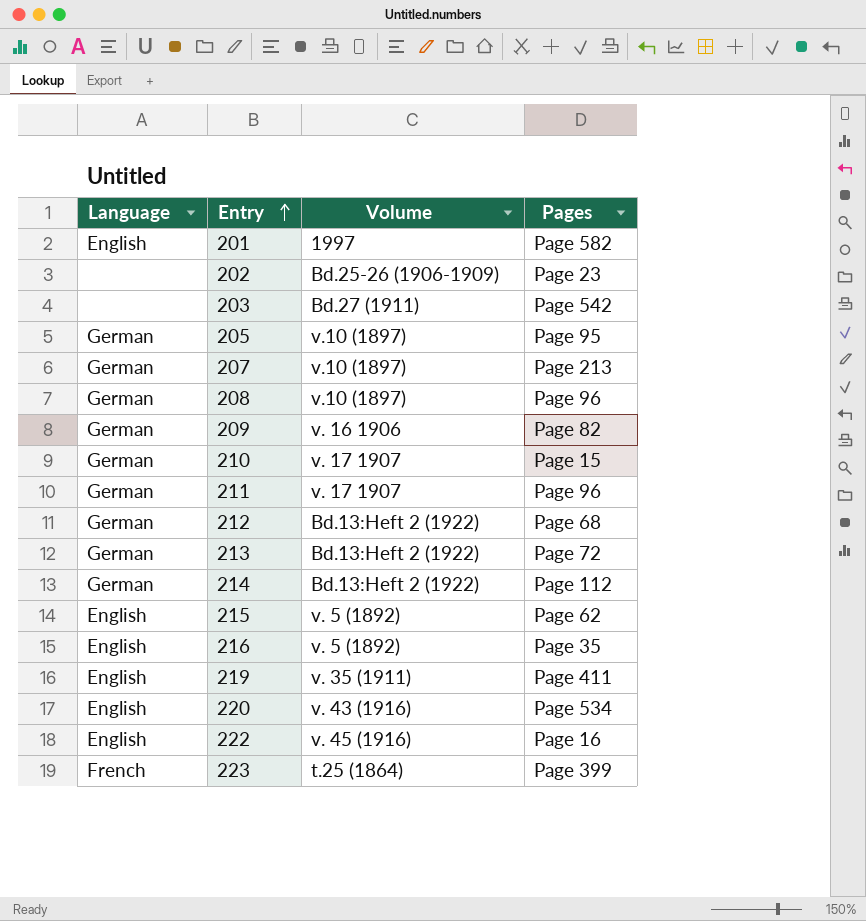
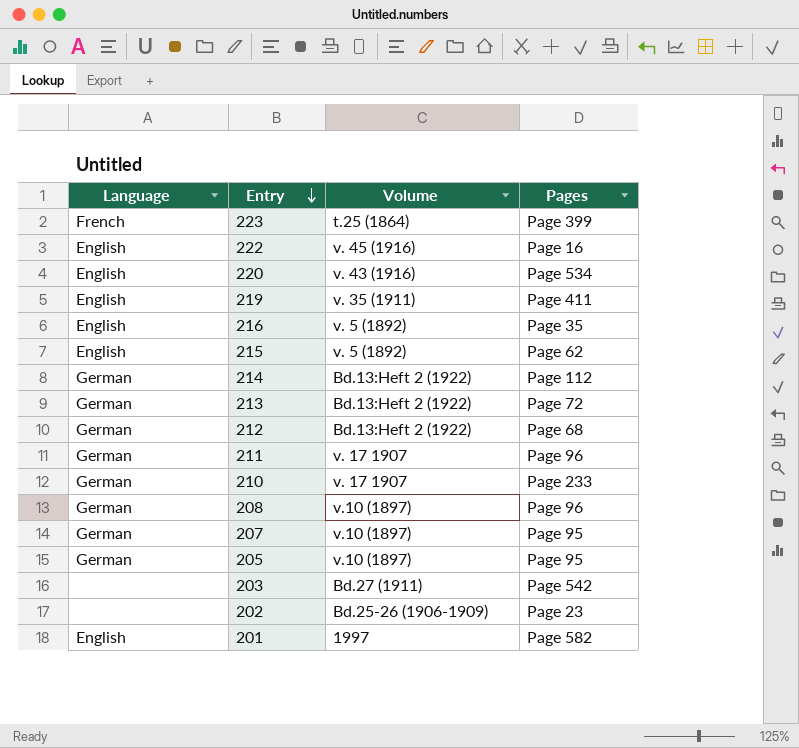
row order: Entry ascending -> Entry descending
row 209: German | v. 16 1906 | Page 82 -> none
210 | Pages: Page 15 -> Page 233
207 | Pages: Page 213 -> Page 95

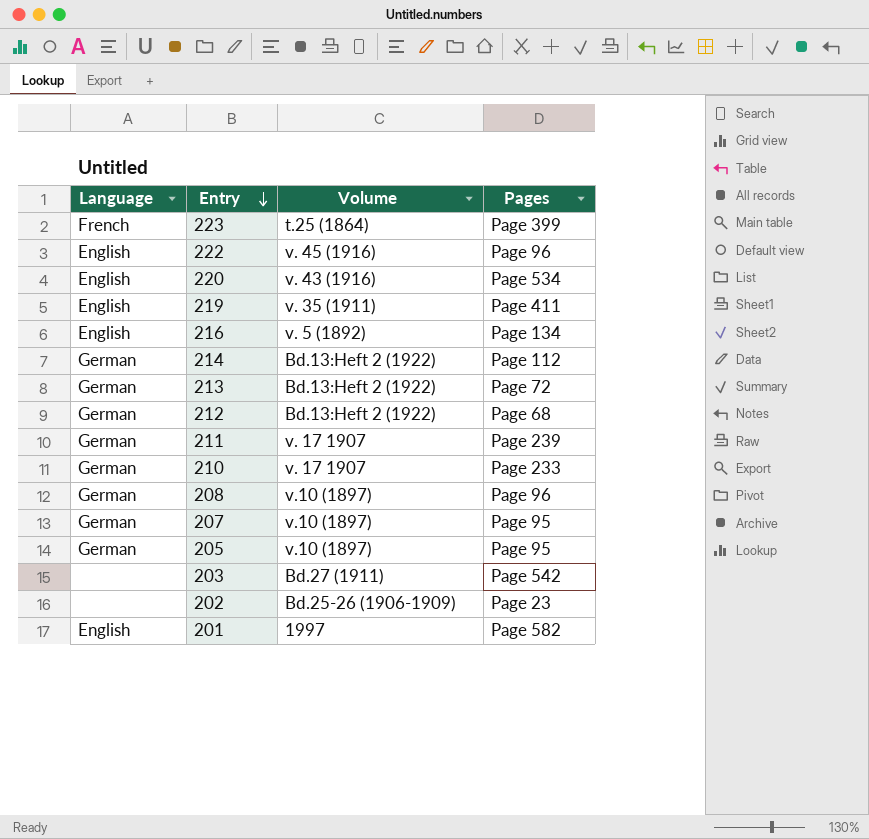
row 215: English | v. 5 (1892) | Page 62 -> none
222 | Pages: Page 16 -> Page 96
216 | Pages: Page 35 -> Page 134
211 | Pages: Page 96 -> Page 239

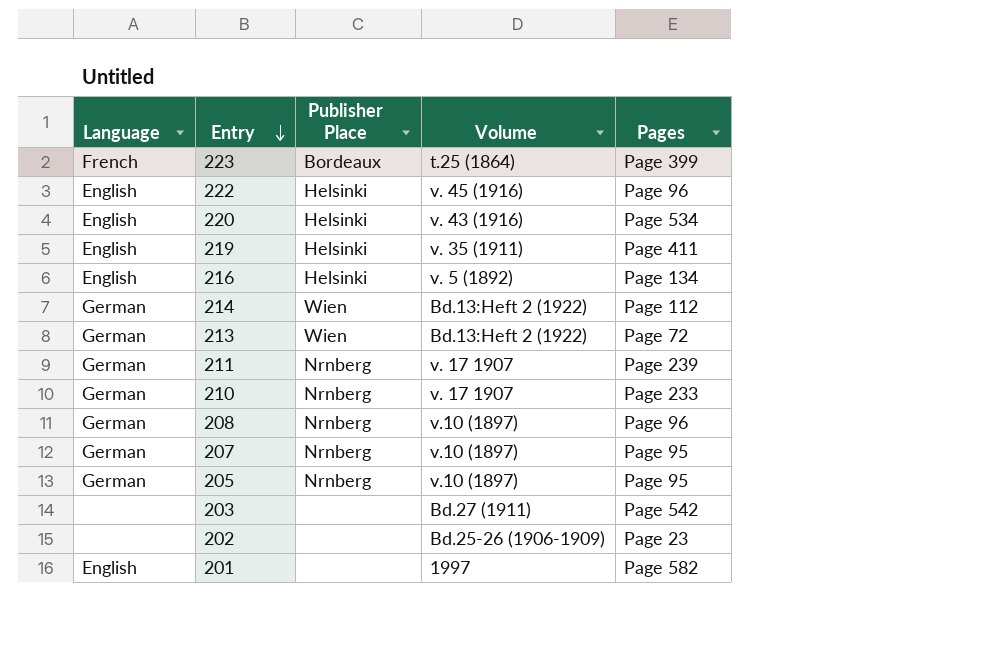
column Publisher Place | position: none -> 3
row 212: German | Bd.13:Heft 2 (1922) | Page 68 -> none

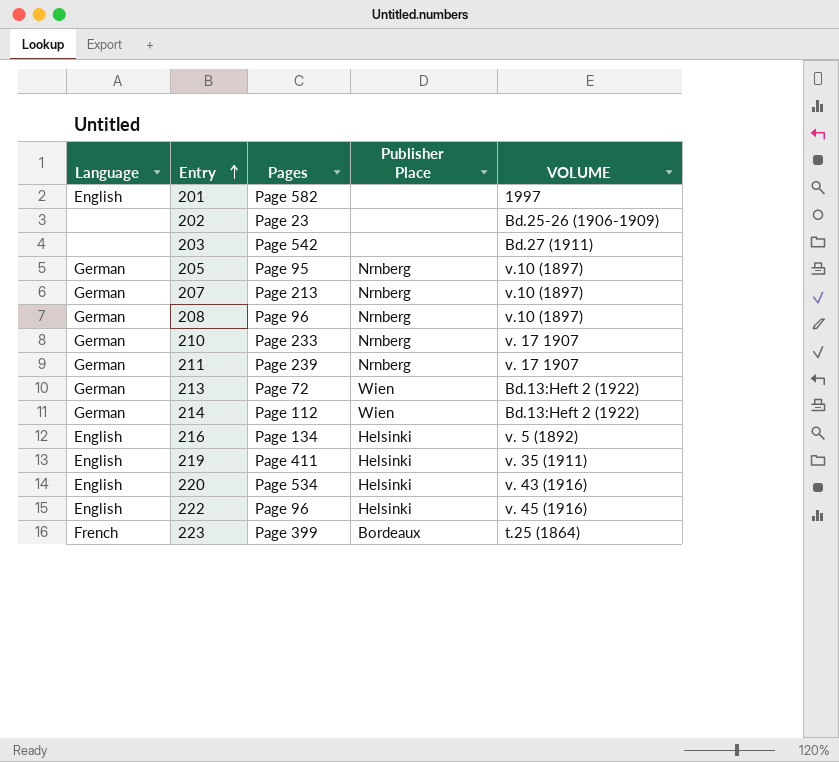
row order: Entry descending -> Entry ascending
column Pages | position: 5 -> 3
column name: Volume -> VOLUME
207 | Pages: Page 95 -> Page 213

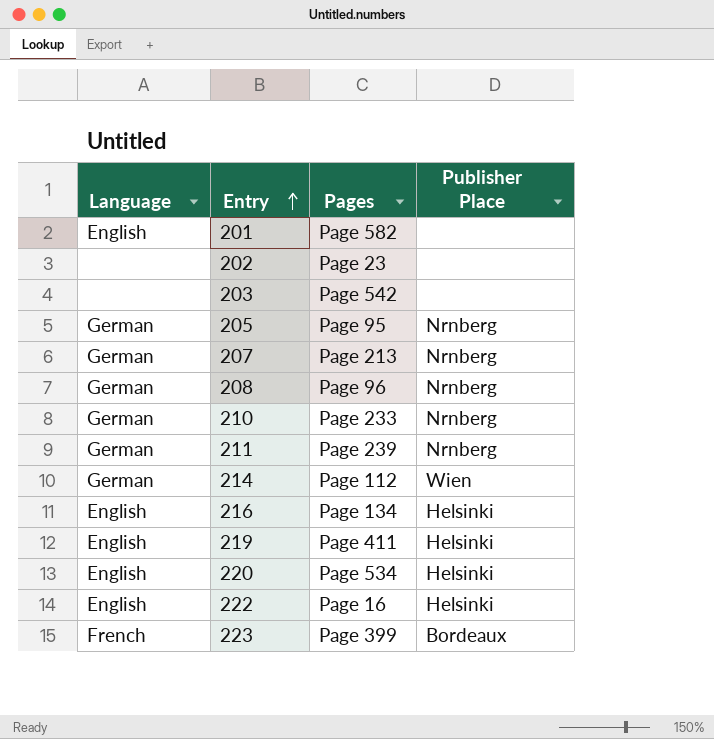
column VOLUME | position: 5 -> none
row 213: German | Page 72 | Wien | Bd.13:Heft 2 (1922) -> none
222 | Pages: Page 96 -> Page 16

